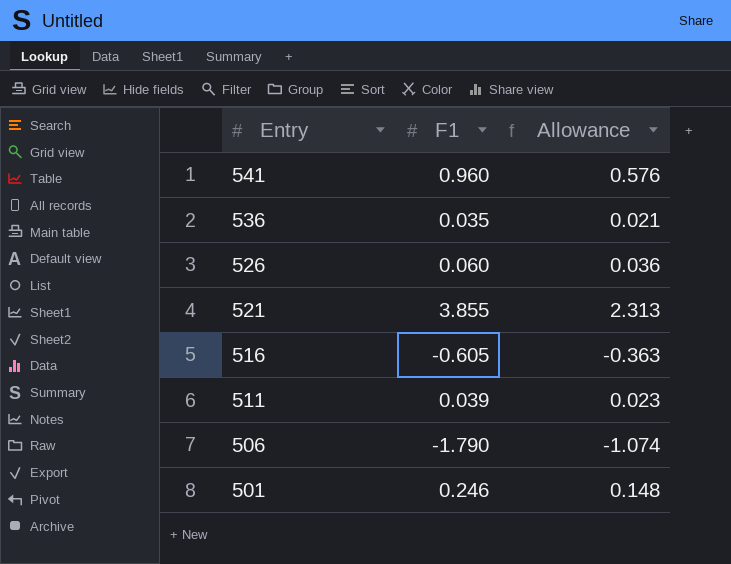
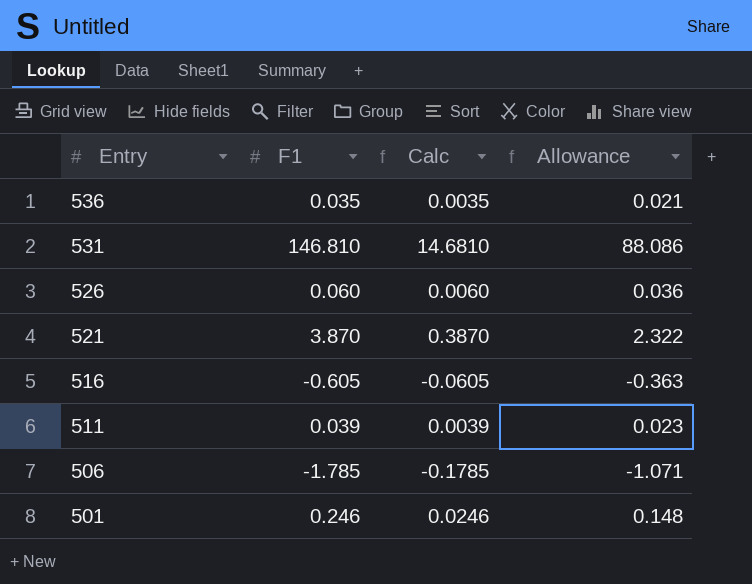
column Calc | formula: none -> [F1] * 0.1
row 541: 0.960 | 0.576 -> none
row 531: none -> 146.810 | 14.6810 | 88.086
521 | F1: 3.855 -> 3.870
521 | Allowance: 2.313 -> 2.322
506 | F1: -1.790 -> -1.785
506 | Allowance: -1.074 -> -1.071

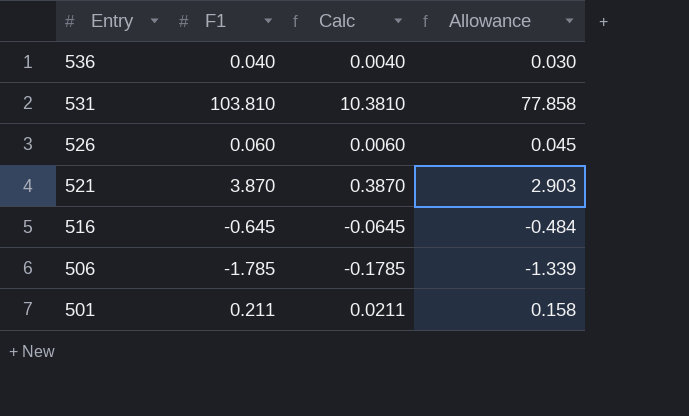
column Allowance | formula: [F1] * 0.6 -> [F1] * 0.75
row 511: 0.039 | 0.0039 | 0.023 -> none
536 | F1: 0.035 -> 0.040
536 | Calc: 0.0035 -> 0.0040
531 | F1: 146.810 -> 103.810
531 | Calc: 14.6810 -> 10.3810
516 | F1: -0.605 -> -0.645
516 | Calc: -0.0605 -> -0.0645
501 | F1: 0.246 -> 0.211
501 | Calc: 0.0246 -> 0.0211

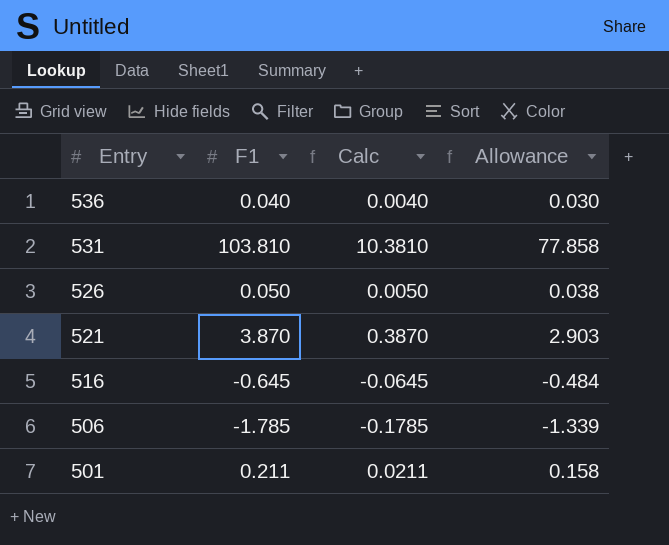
526 | F1: 0.060 -> 0.050
526 | Calc: 0.0060 -> 0.0050
526 | Allowance: 0.045 -> 0.038

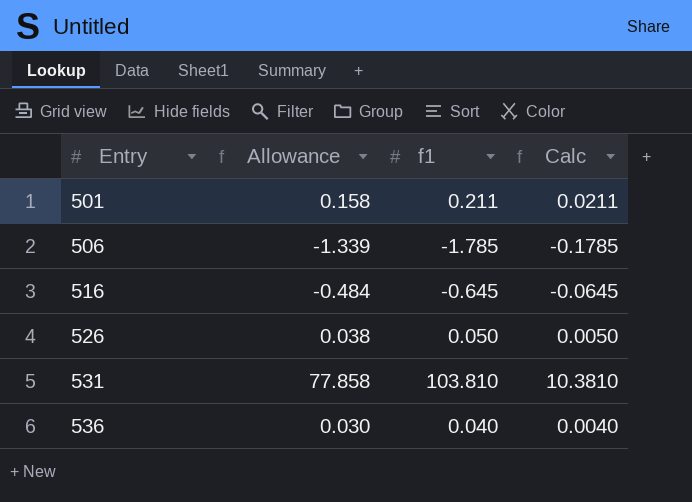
row order: Entry descending -> Entry ascending
column Allowance | position: 4 -> 2
column name: F1 -> f1
row 521: 3.870 | 0.3870 | 2.903 -> none

